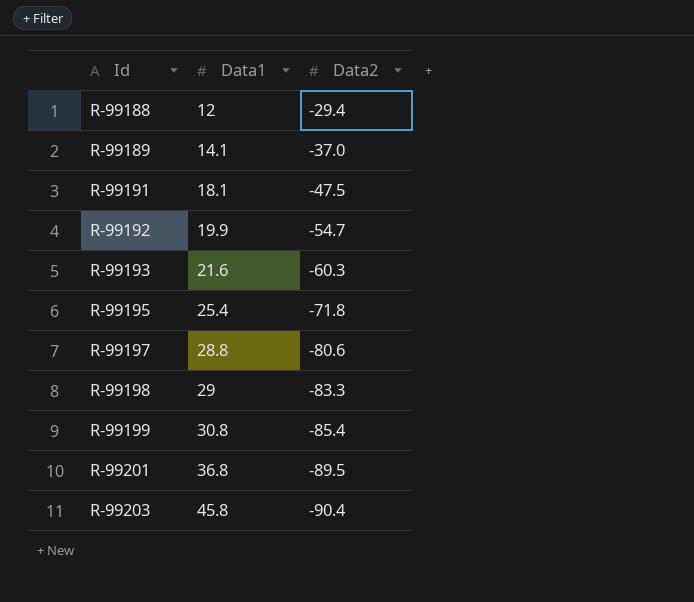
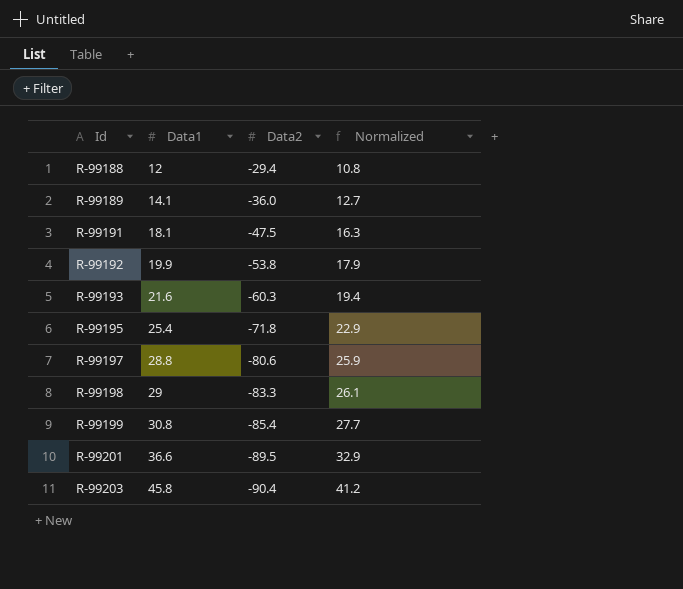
column Normalized | formula: none -> [Data1] * 0.9
R-99189 | Data2: -37.0 -> -36.0
R-99192 | Data2: -54.7 -> -53.8
R-99201 | Data1: 36.8 -> 36.6

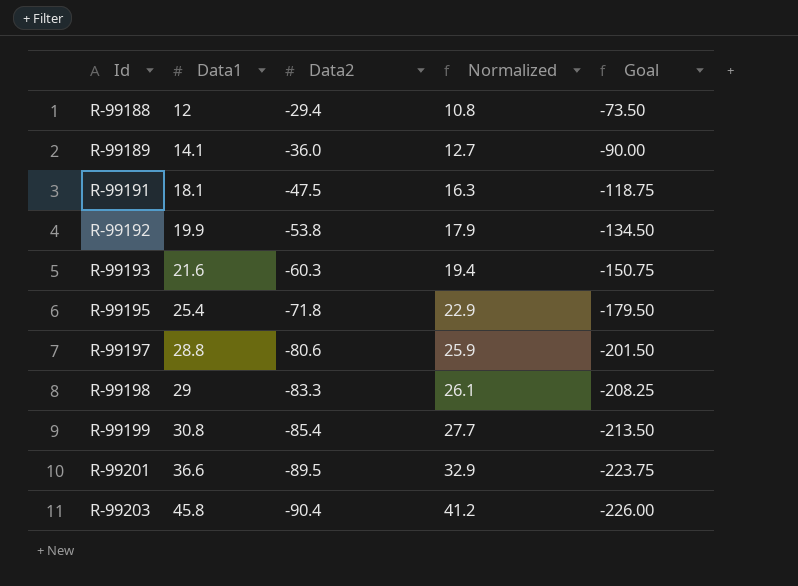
column Goal | formula: none -> [Data2] * 2.5

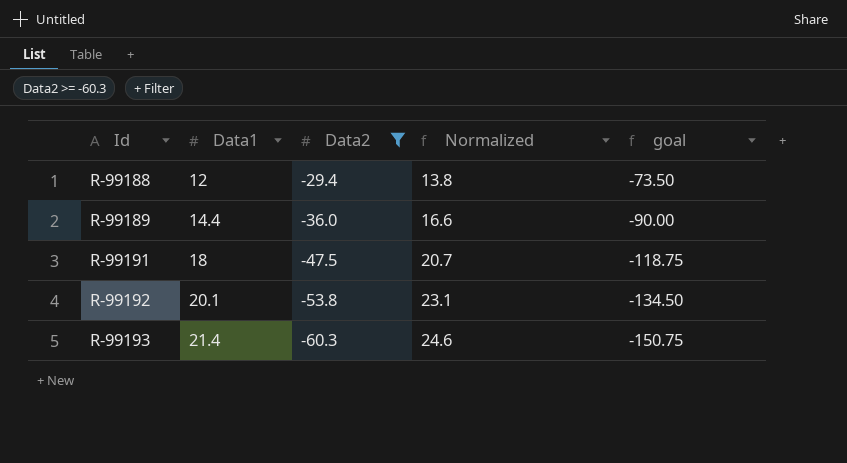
filter: none -> Data2 >= -60.3
column Normalized | formula: [Data1] * 0.9 -> [Data1] * 1.15
column name: Goal -> goal
R-99189 | Data1: 14.1 -> 14.4
R-99191 | Data1: 18.1 -> 18
R-99192 | Data1: 19.9 -> 20.1
R-99193 | Data1: 21.6 -> 21.4

